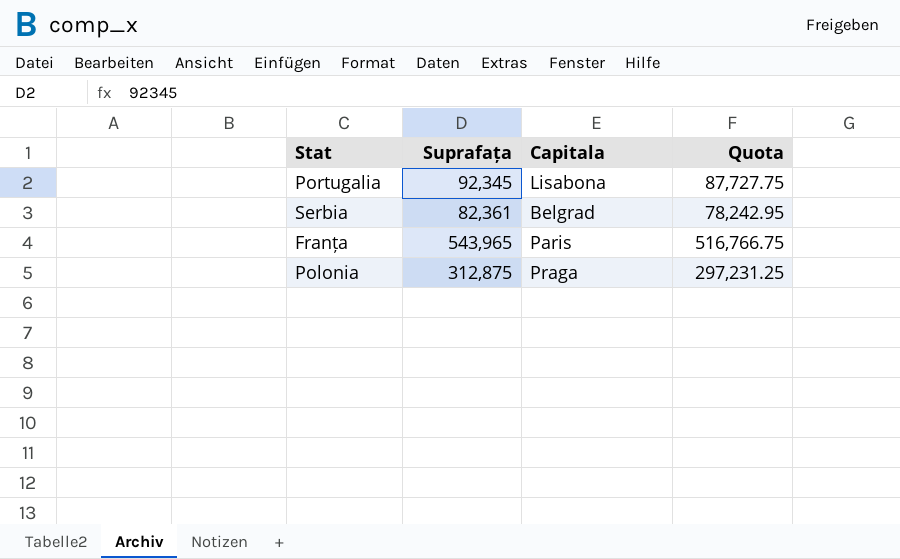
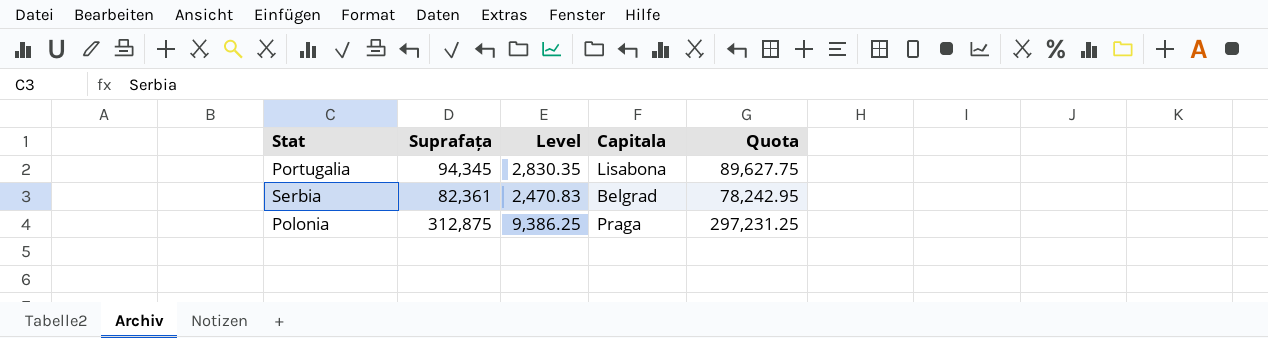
column Level | formula: none -> [Suprafața] * 0.03
row Franța: 543,965 | Paris | 516,766.75 -> none
Portugalia | Suprafața: 92,345 -> 94,345
Portugalia | Quota: 87,727.75 -> 89,627.75

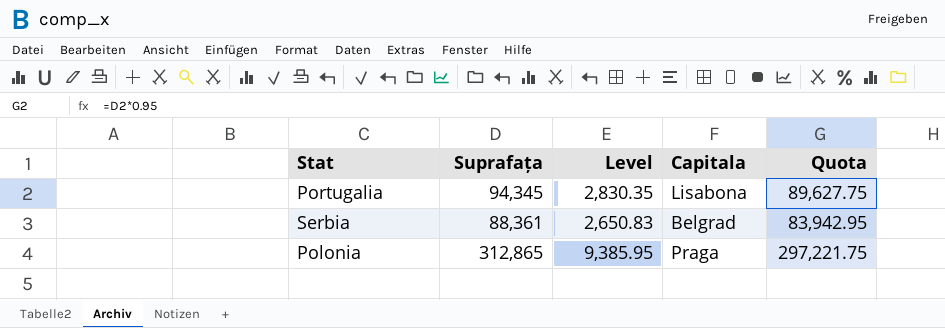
Serbia | Suprafața: 82,361 -> 88,361
Serbia | Level: 2,470.83 -> 2,650.83
Serbia | Quota: 78,242.95 -> 83,942.95
Polonia | Suprafața: 312,875 -> 312,865
Polonia | Level: 9,386.25 -> 9,385.95
Polonia | Quota: 297,231.25 -> 297,221.75

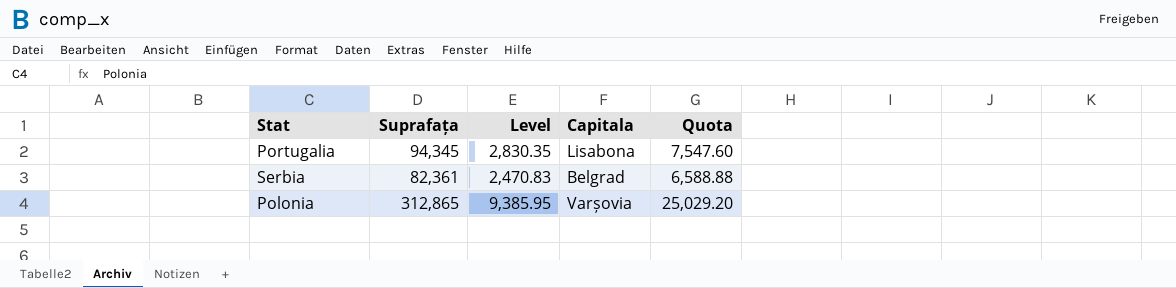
column Quota | formula: [Suprafața] * 0.95 -> [Suprafața] * 0.08
Serbia | Suprafața: 88,361 -> 82,361
Serbia | Level: 2,650.83 -> 2,470.83
Polonia | Capitala: Praga -> Varșovia

